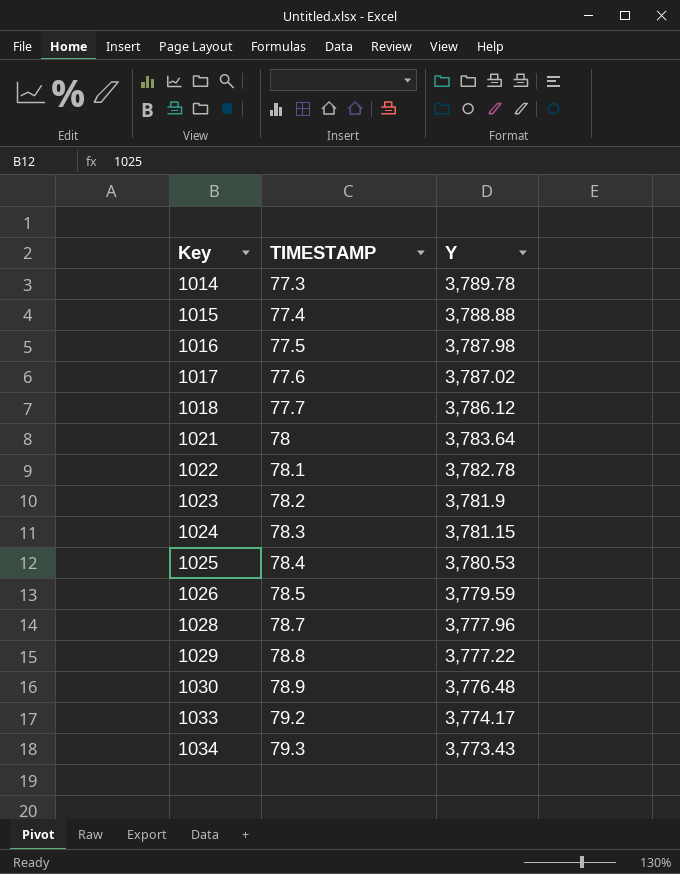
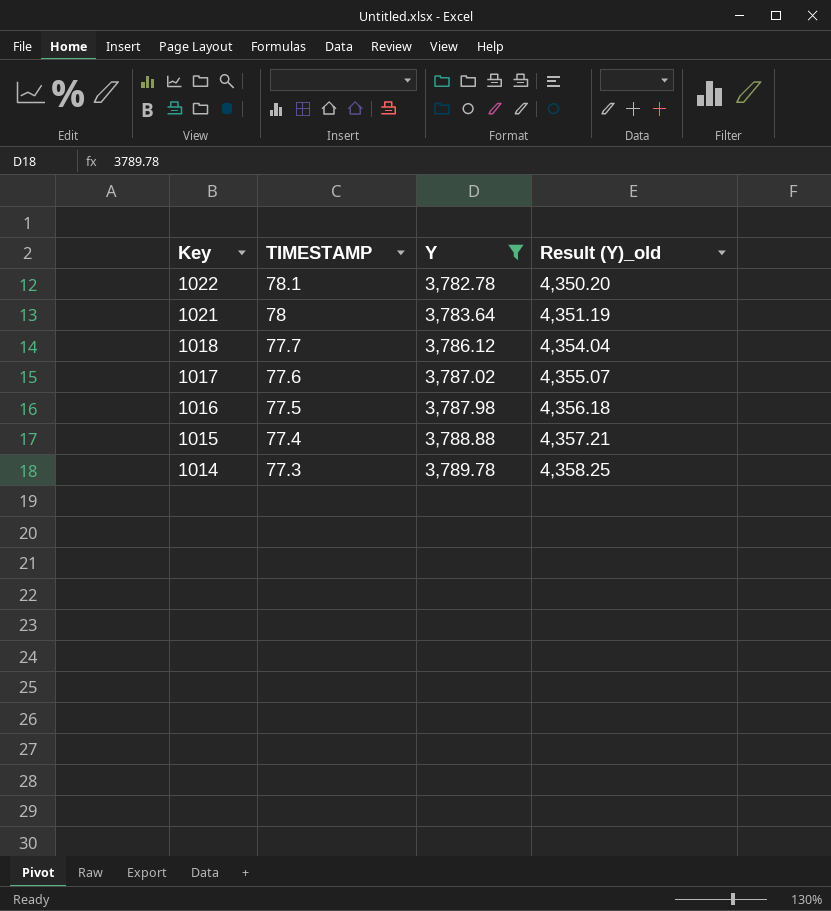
filter: none -> Y >= 3,782.78
row order: Key ascending -> Key descending
column Result (Y)_old | formula: none -> [Y] * 1.15

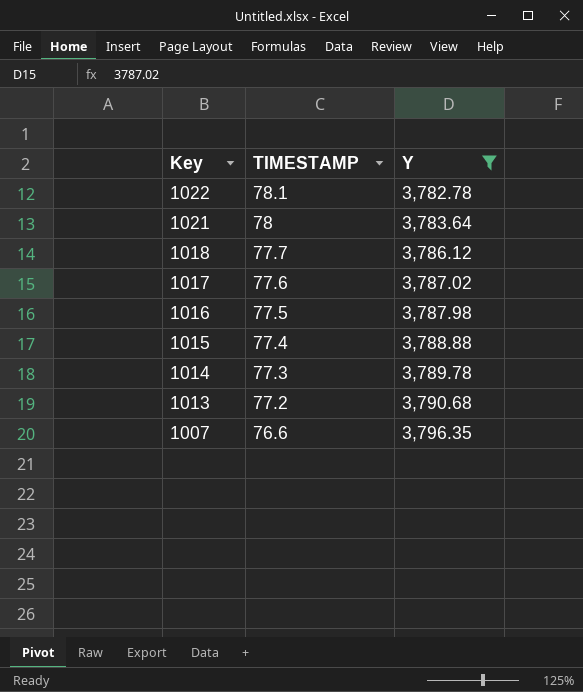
column Result (Y)_old | formula: [Y] * 1.15 -> none
row 1013: none -> 77.2 | 3,790.68
row 1007: none -> 76.6 | 3,796.35

